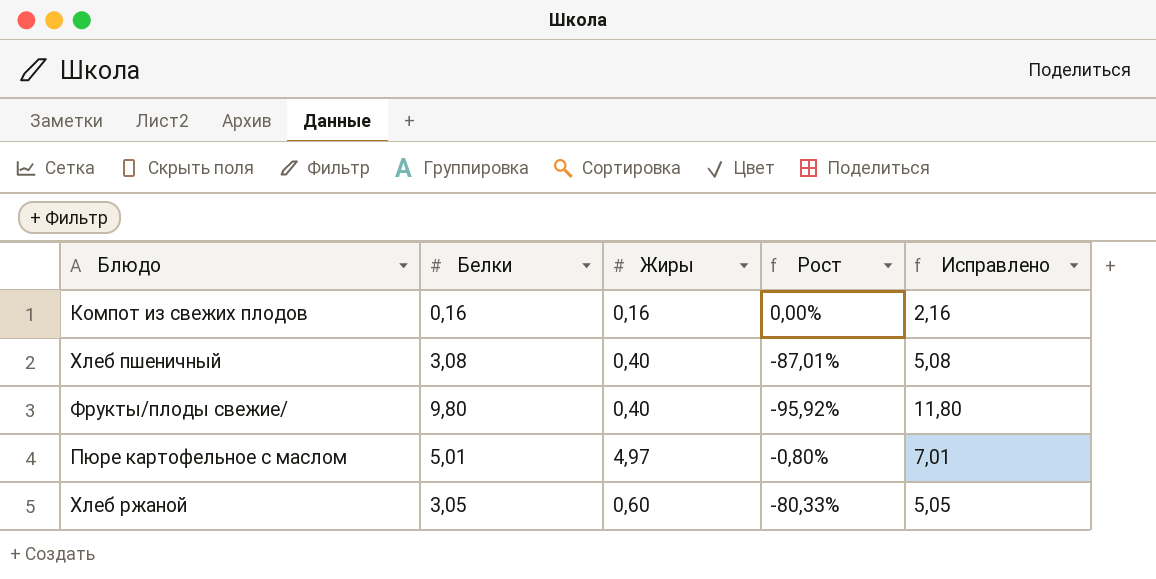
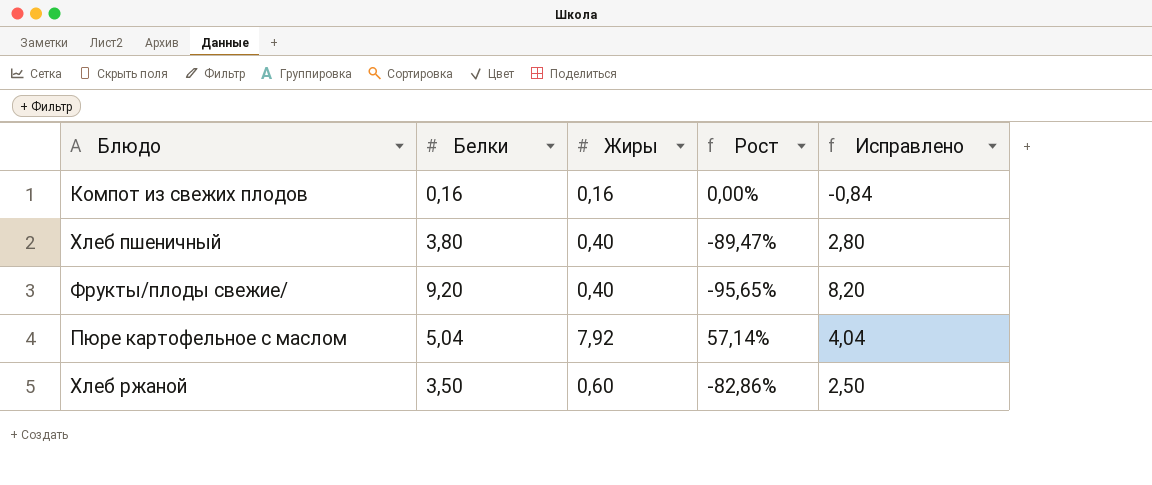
column Исправлено | formula: [Белки] + 2 -> [Белки] - 1
Хлеб пшеничный | Белки: 3,08 -> 3,80
Хлеб пшеничный | Рост: -87,01% -> -89,47%
Фрукты/плоды свежие/ | Белки: 9,80 -> 9,20
Фрукты/плоды свежие/ | Рост: -95,92% -> -95,65%
Пюре картофельное с маслом | Белки: 5,01 -> 5,04
Пюре картофельное с маслом | Жиры: 4,97 -> 7,92
Пюре картофельное с маслом | Рост: -0,80% -> 57,14%
Хлеб ржаной | Белки: 3,05 -> 3,50
Хлеб ржаной | Рост: -80,33% -> -82,86%

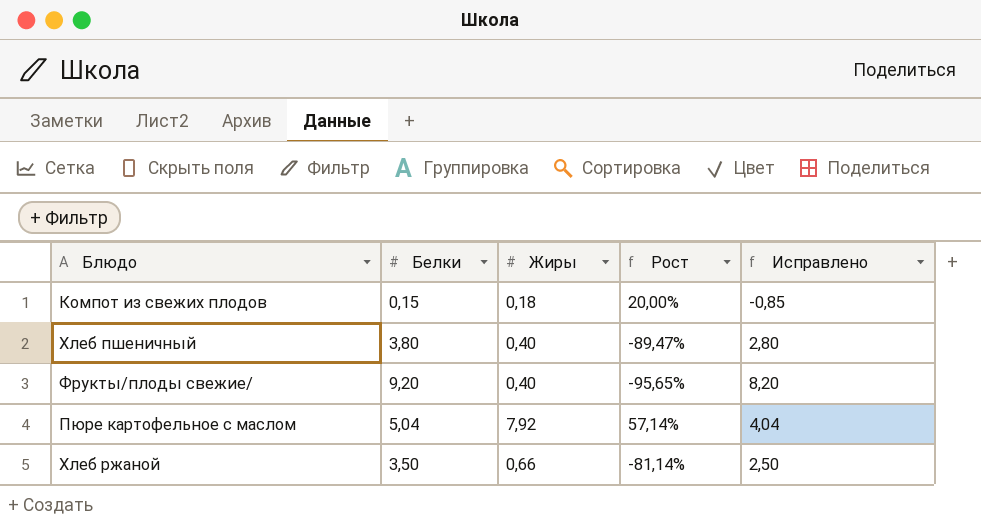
Компот из свежих плодов | Белки: 0,16 -> 0,15
Компот из свежих плодов | Жиры: 0,16 -> 0,18
Компот из свежих плодов | Рост: 0,00% -> 20,00%
Компот из свежих плодов | Исправлено: -0,84 -> -0,85
Хлеб ржаной | Жиры: 0,60 -> 0,66
Хлеб ржаной | Рост: -82,86% -> -81,14%

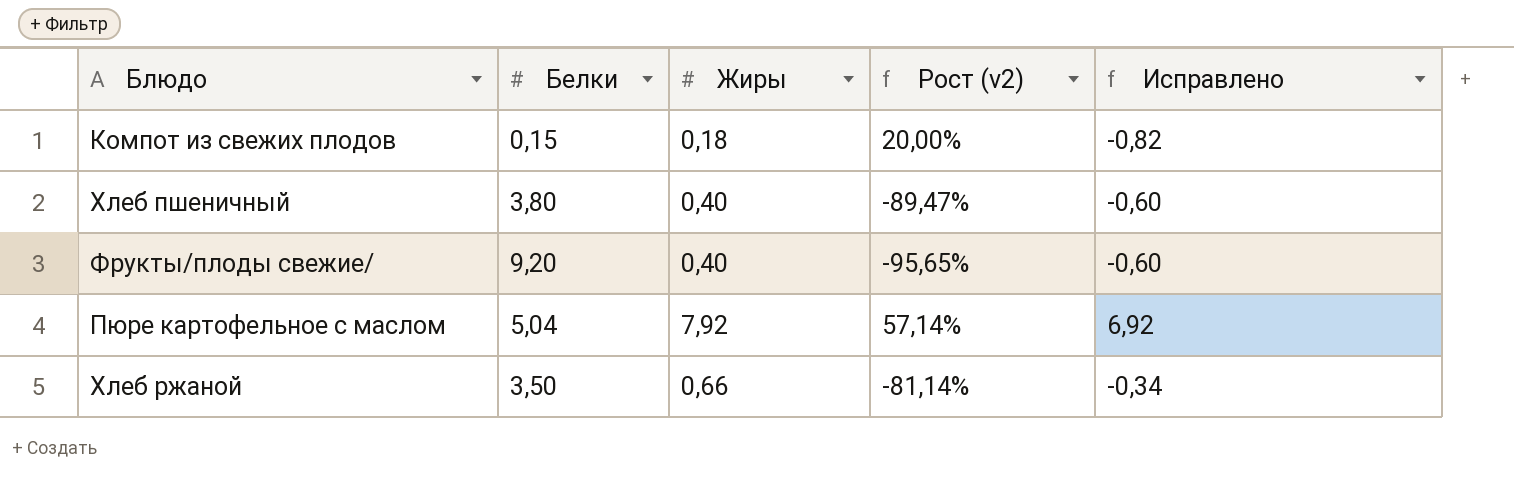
column name: Рост -> Рост (v2)
column Исправлено | formula: [Белки] - 1 -> [Жиры] - 1

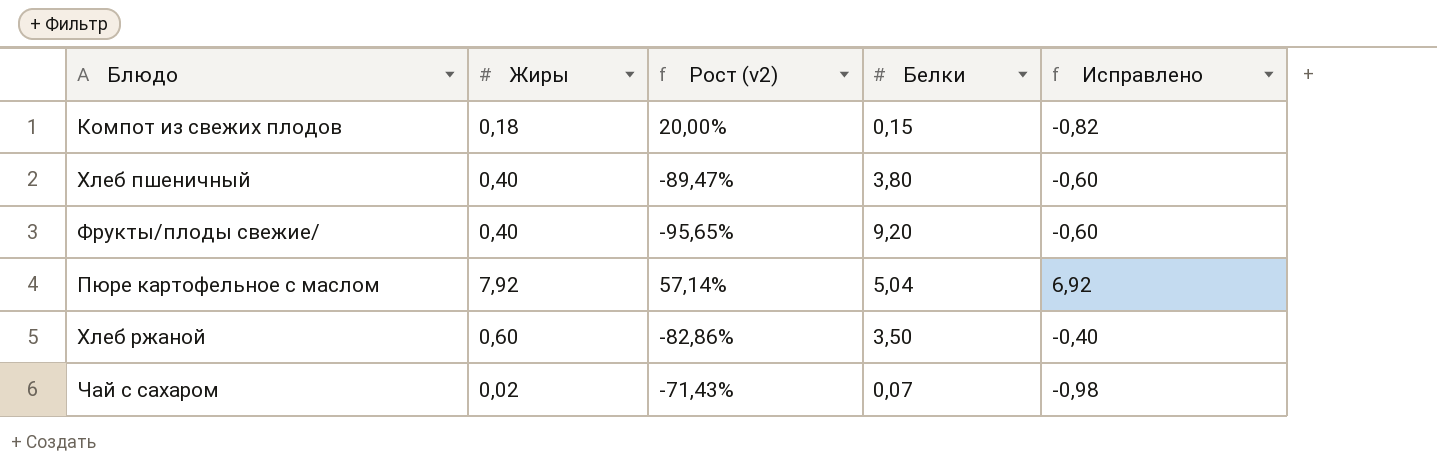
column Белки | position: 2 -> 4
Хлеб ржаной | Жиры: 0,66 -> 0,60
Хлеб ржаной | Рост (v2): -81,14% -> -82,86%
Хлеб ржаной | Исправлено: -0,34 -> -0,40
row Чай с сахаром: none -> 0,02 | -71,43% | 0,07 | -0,98

